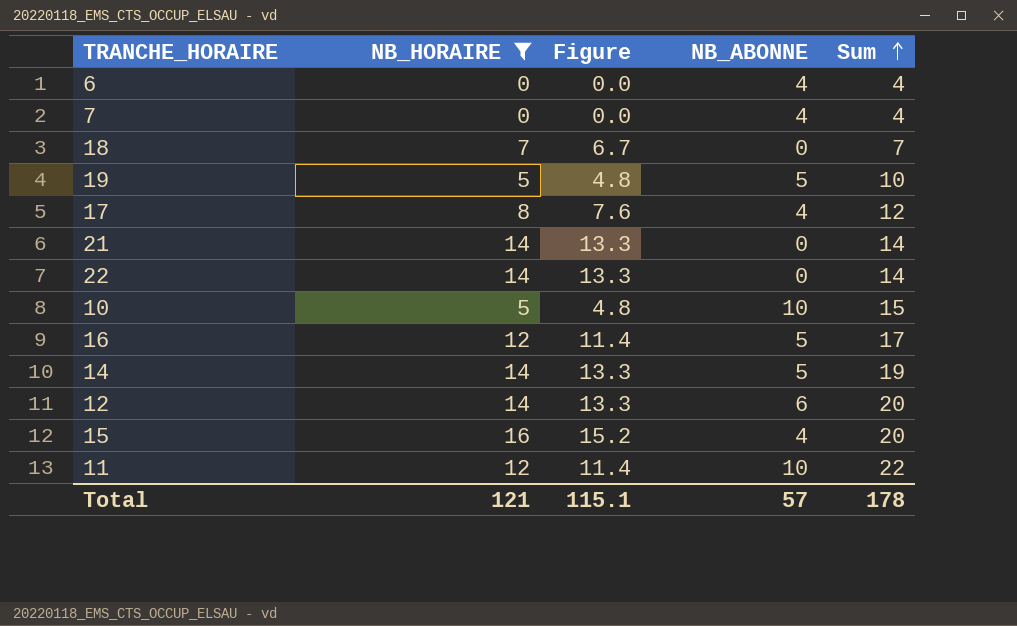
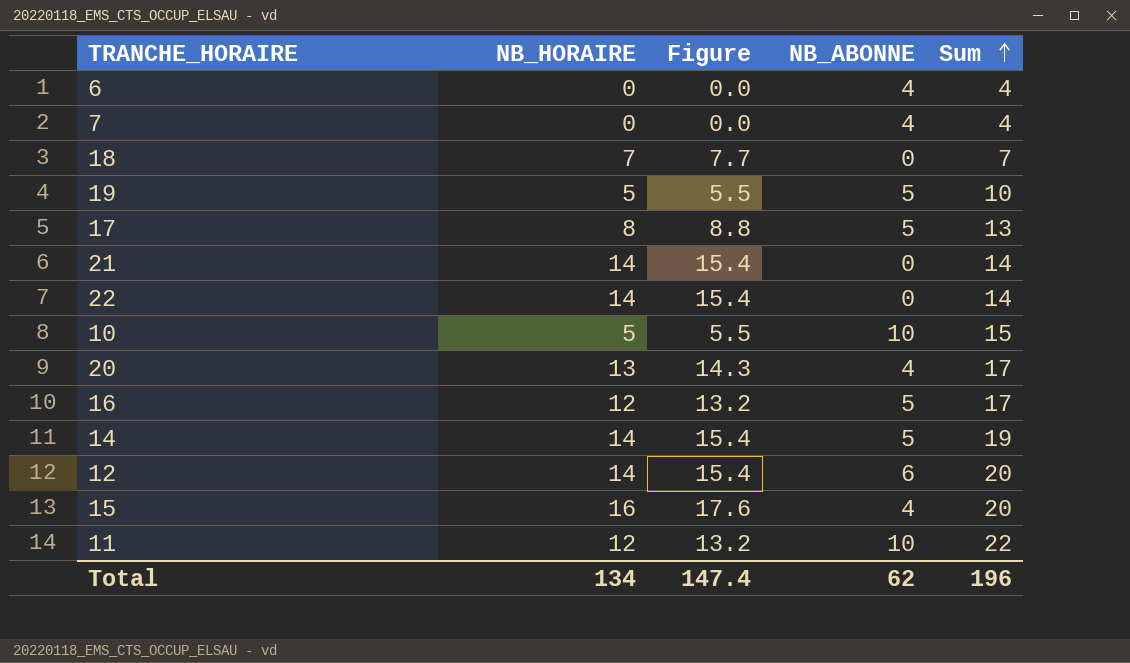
filter: NB_HORAIRE != 13 -> none
column Figure | formula: [NB_HORAIRE] * 0.95 -> [NB_HORAIRE] * 1.1
17 | NB_ABONNE: 4 -> 5
17 | Sum: 12 -> 13
Total | NB_HORAIRE: 121 -> 134
Total | Figure: 115.1 -> 147.4
Total | NB_ABONNE: 57 -> 62
Total | Sum: 178 -> 196

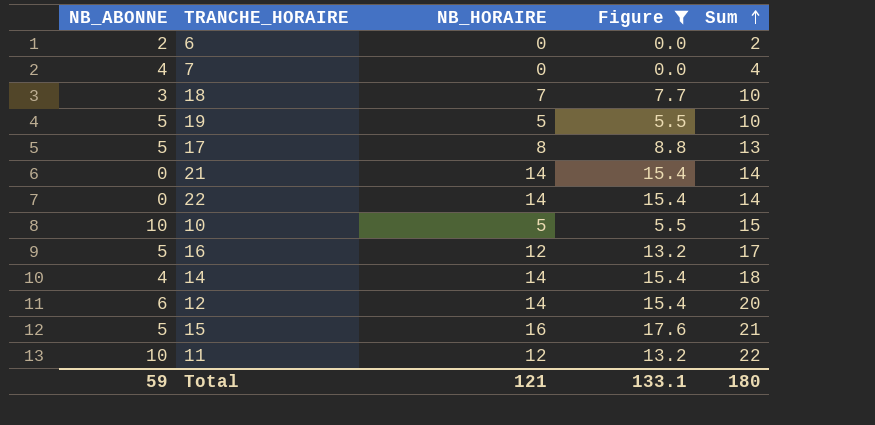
filter: none -> Figure != 14.3
column NB_ABONNE | position: 4 -> 1
6 | NB_ABONNE: 4 -> 2
6 | Sum: 4 -> 2
18 | NB_ABONNE: 0 -> 3
18 | Sum: 7 -> 10
14 | NB_ABONNE: 5 -> 4
14 | Sum: 19 -> 18
15 | NB_ABONNE: 4 -> 5
15 | Sum: 20 -> 21
Total | NB_ABONNE: 62 -> 59
Total | NB_HORAIRE: 134 -> 121
Total | Figure: 147.4 -> 133.1
Total | Sum: 196 -> 180

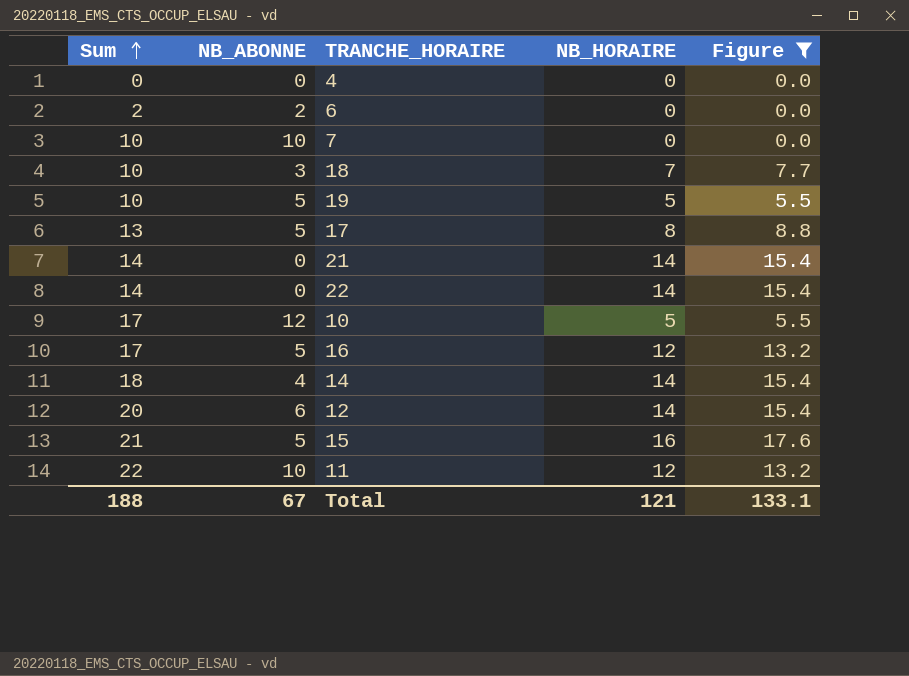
column Sum | position: 5 -> 1
row 4: none -> 0 | 0 | 0 | 0.0
7 | Sum: 4 -> 10
7 | NB_ABONNE: 4 -> 10
10 | Sum: 15 -> 17
10 | NB_ABONNE: 10 -> 12
Total | Sum: 180 -> 188
Total | NB_ABONNE: 59 -> 67

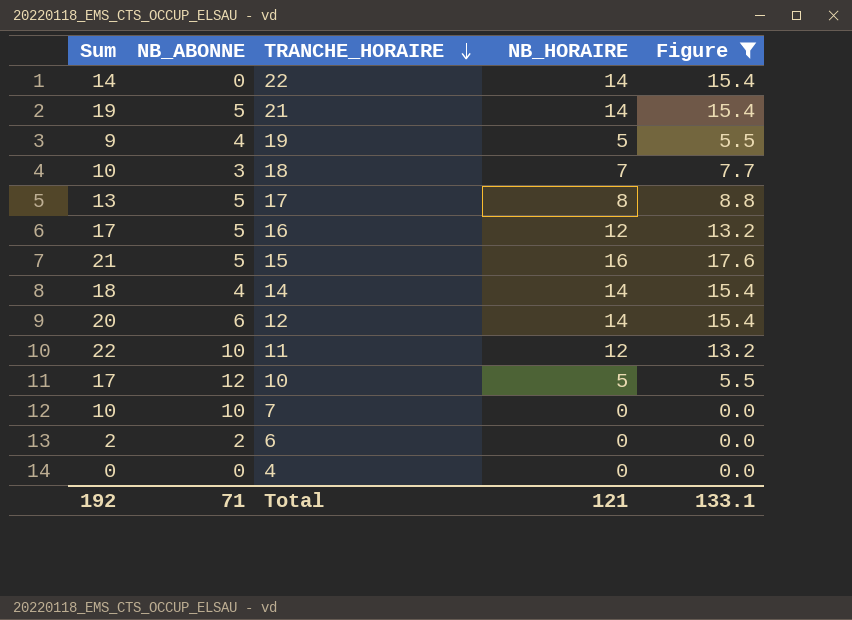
row order: Sum ascending -> TRANCHE_HORAIRE descending
21 | Sum: 14 -> 19
21 | NB_ABONNE: 0 -> 5
19 | Sum: 10 -> 9
19 | NB_ABONNE: 5 -> 4
Total | Sum: 188 -> 192
Total | NB_ABONNE: 67 -> 71

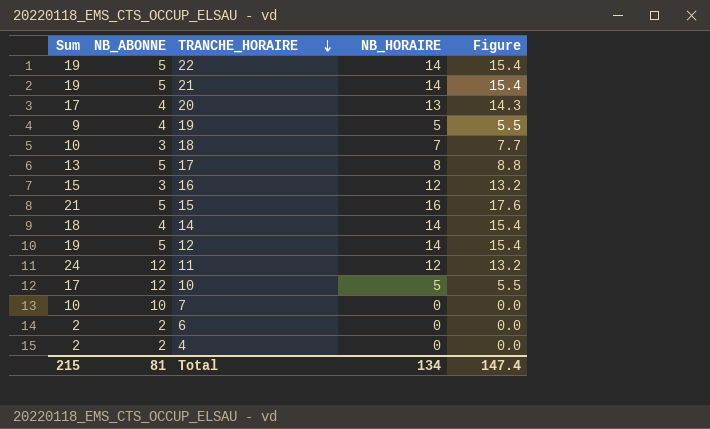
filter: Figure != 14.3 -> none
22 | Sum: 14 -> 19
22 | NB_ABONNE: 0 -> 5
16 | Sum: 17 -> 15
16 | NB_ABONNE: 5 -> 3
12 | Sum: 20 -> 19
12 | NB_ABONNE: 6 -> 5
11 | Sum: 22 -> 24
11 | NB_ABONNE: 10 -> 12
4 | Sum: 0 -> 2
4 | NB_ABONNE: 0 -> 2
Total | Sum: 192 -> 215
Total | NB_ABONNE: 71 -> 81
Total | NB_HORAIRE: 121 -> 134
Total | Figure: 133.1 -> 147.4

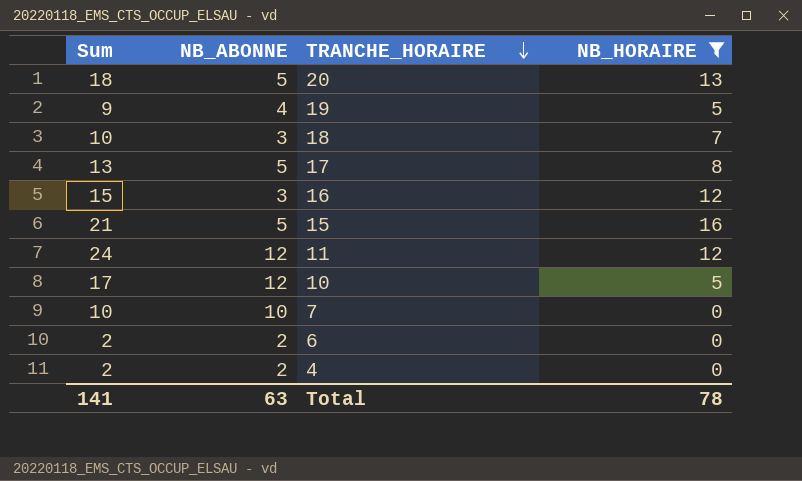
filter: none -> NB_HORAIRE != 14
column Figure | formula: [NB_HORAIRE] * 1.1 -> none
20 | Sum: 17 -> 18
20 | NB_ABONNE: 4 -> 5
Total | Sum: 215 -> 141
Total | NB_ABONNE: 81 -> 63
Total | NB_HORAIRE: 134 -> 78

